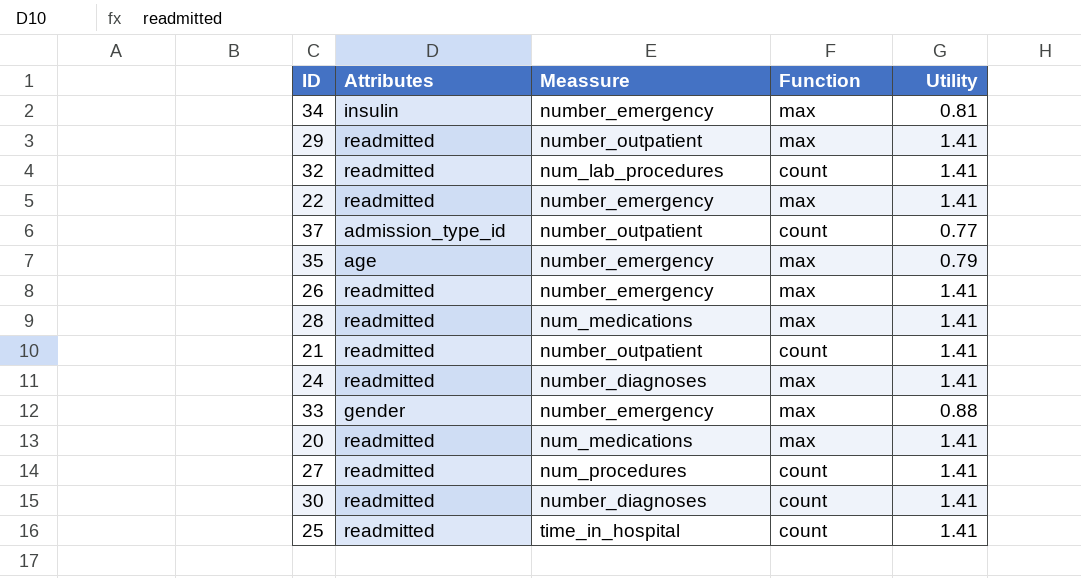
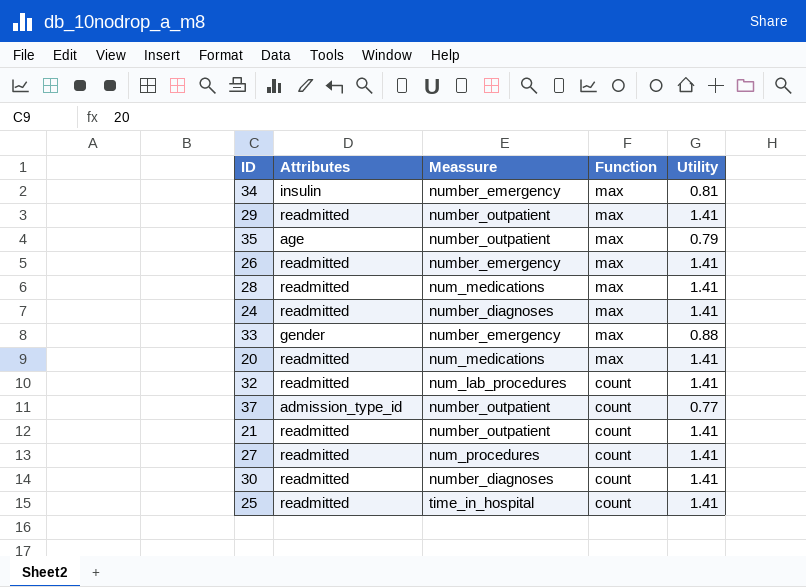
row order: none -> Function descending
row 22: readmitted | number_emergency | max | 1.41 -> none
35 | Meassure: number_emergency -> number_outpatient

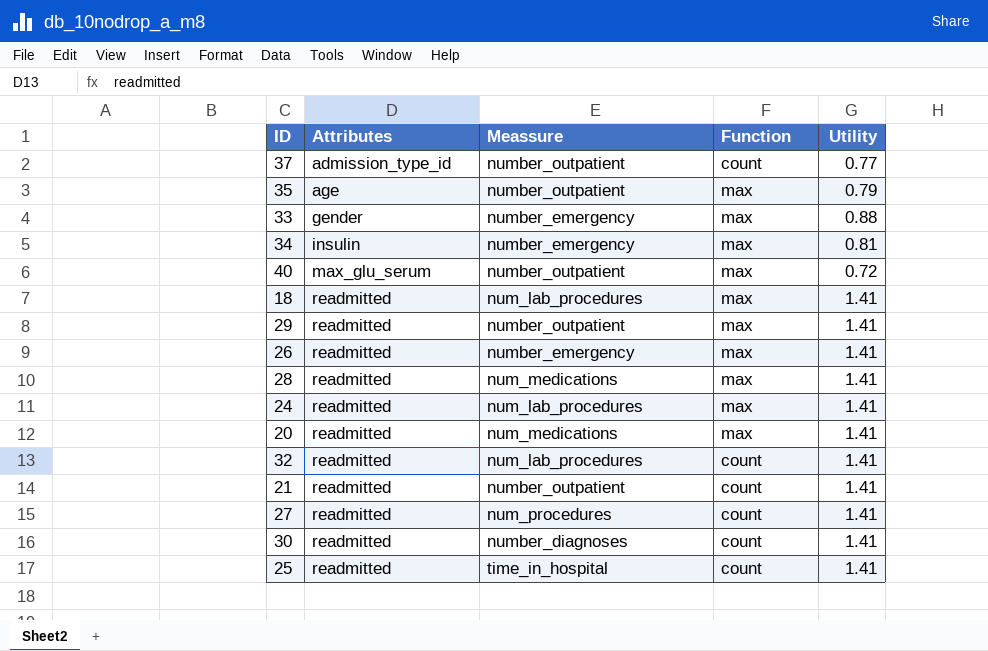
row order: Function descending -> Attributes ascending
row 40: none -> max_glu_serum | number_outpatient | max | 0.72
row 18: none -> readmitted | num_lab_procedures | max | 1.41
24 | Meassure: number_diagnoses -> num_lab_procedures

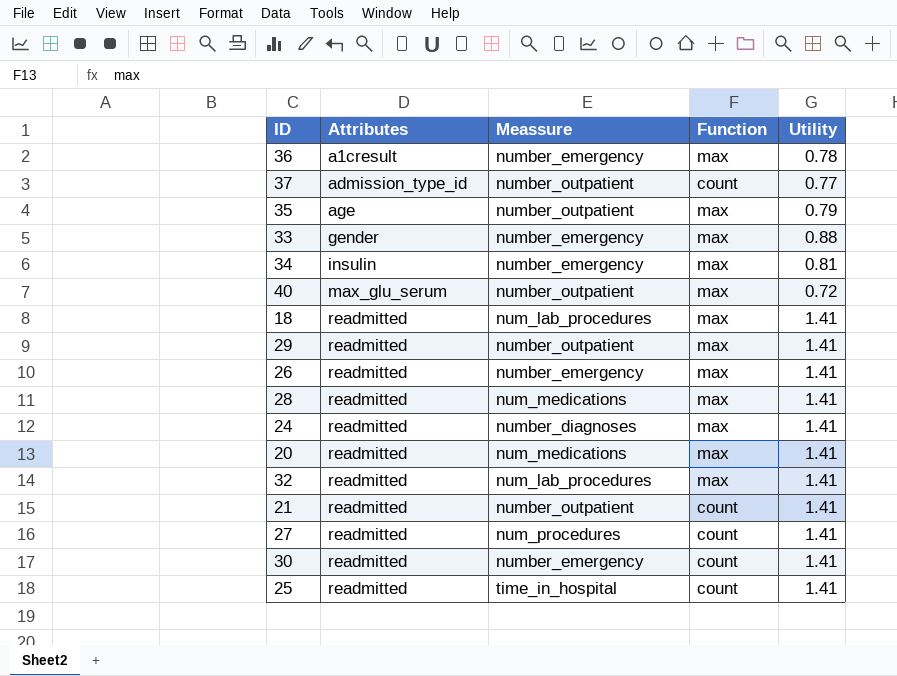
row 36: none -> a1cresult | number_emergency | max | 0.78
24 | Meassure: num_lab_procedures -> number_diagnoses
32 | Function: count -> max
30 | Meassure: number_diagnoses -> number_emergency

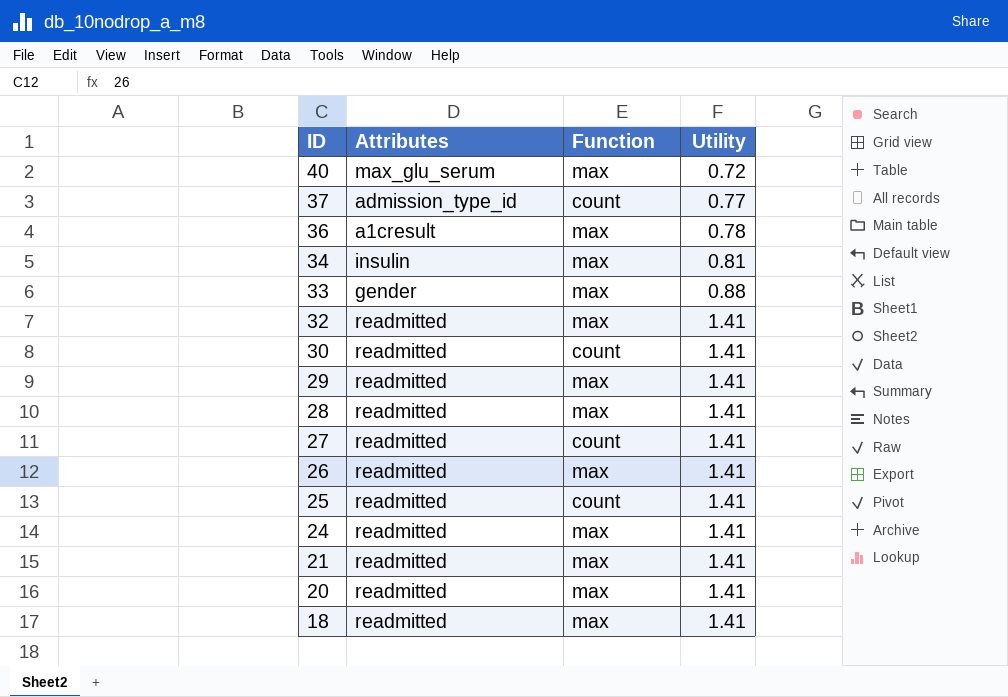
row order: Attributes ascending -> ID descending
column Meassure | position: 3 -> none
row 35: age | number_outpatient | max | 0.79 -> none
21 | Function: count -> max

